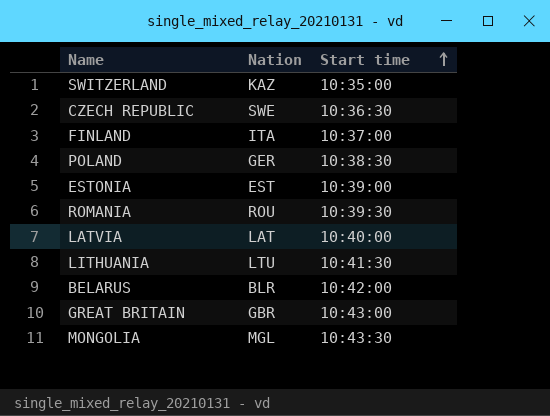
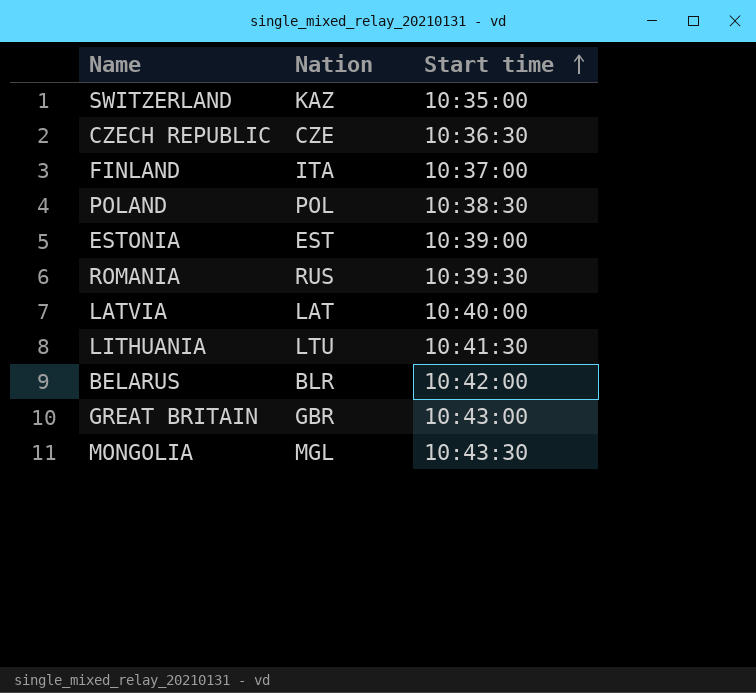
CZECH REPUBLIC | Nation: SWE -> CZE
POLAND | Nation: GER -> POL
ROMANIA | Nation: ROU -> RUS

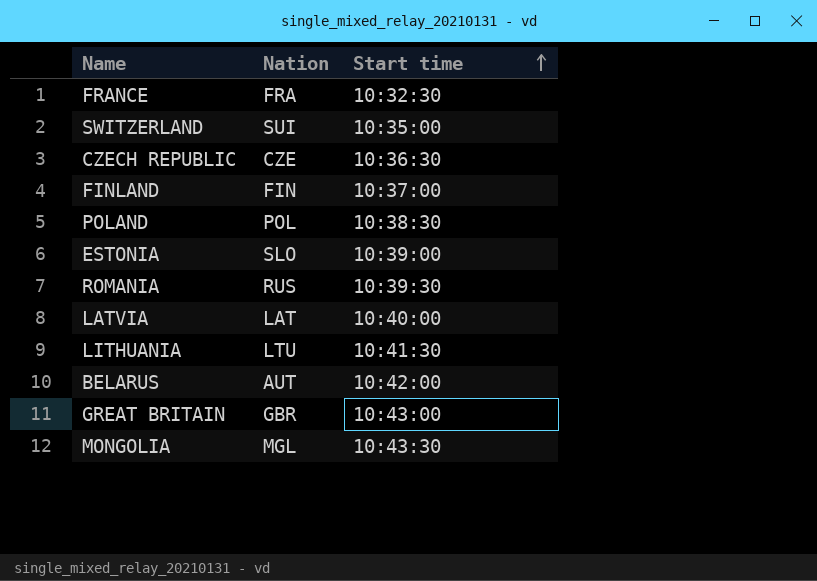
row FRANCE: none -> FRA | 10:32:30
SWITZERLAND | Nation: KAZ -> SUI
FINLAND | Nation: ITA -> FIN
ESTONIA | Nation: EST -> SLO
BELARUS | Nation: BLR -> AUT

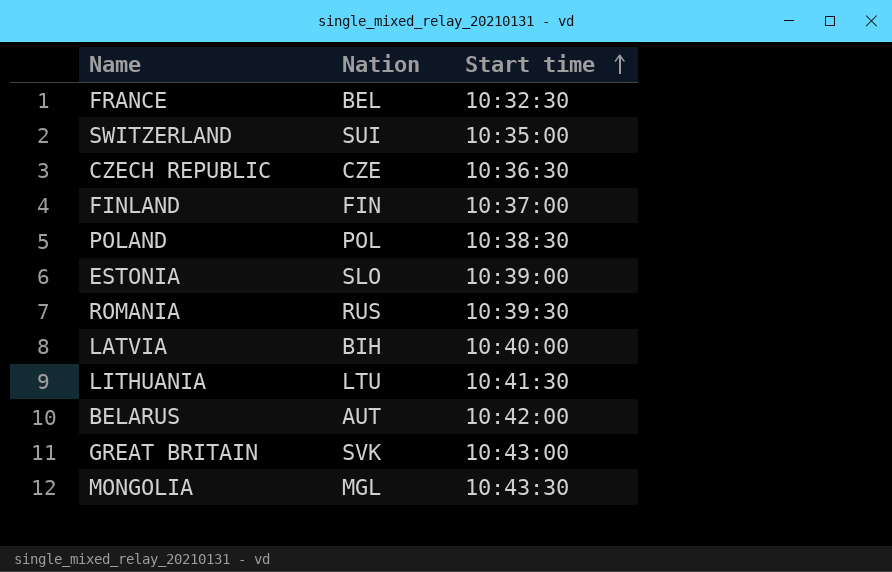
FRANCE | Nation: FRA -> BEL
LATVIA | Nation: LAT -> BIH
GREAT BRITAIN | Nation: GBR -> SVK

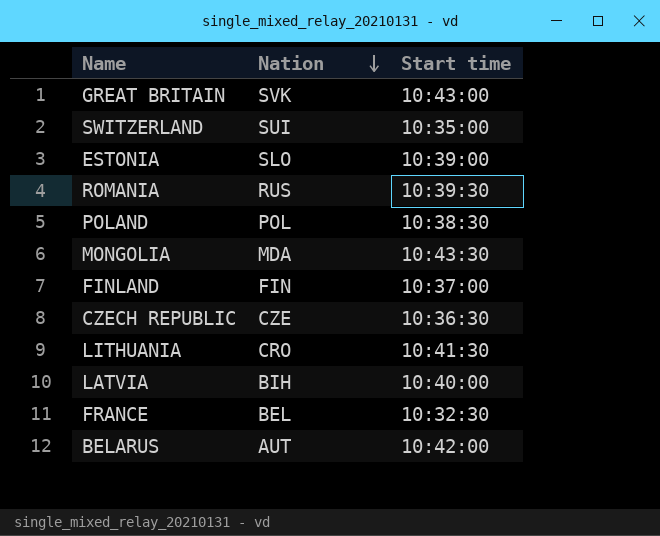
row order: Start time ascending -> Nation descending
MONGOLIA | Nation: MGL -> MDA
LITHUANIA | Nation: LTU -> CRO

